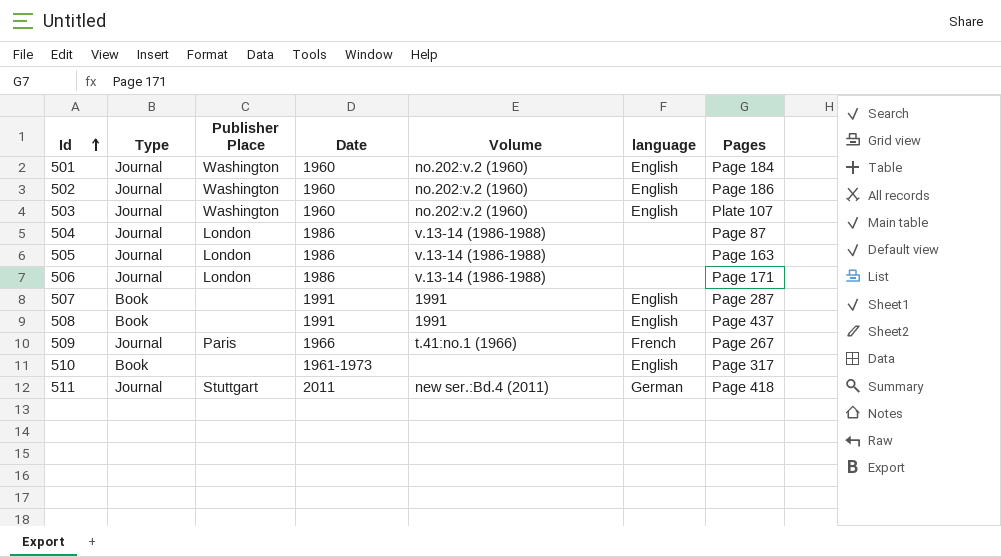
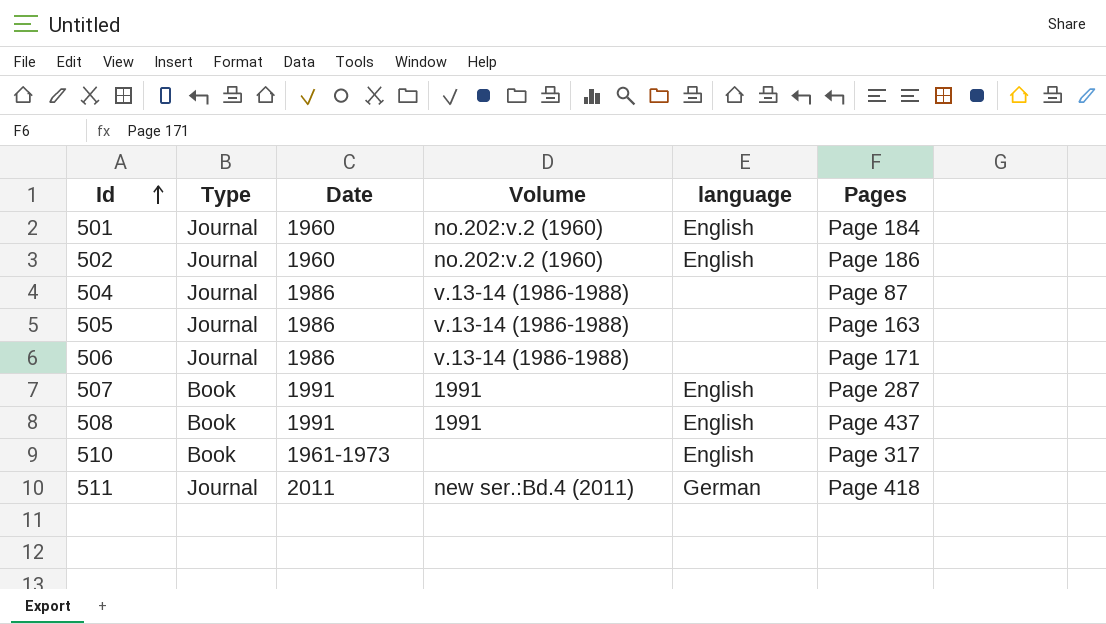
column Publisher Place | position: 3 -> none
row 503: Journal | Washington | 1960 | no.202:v.2 (1960) | English | Plate 107 -> none
row 509: Journal | Paris | 1966 | t.41:no.1 (1966) | French | Page 267 -> none

